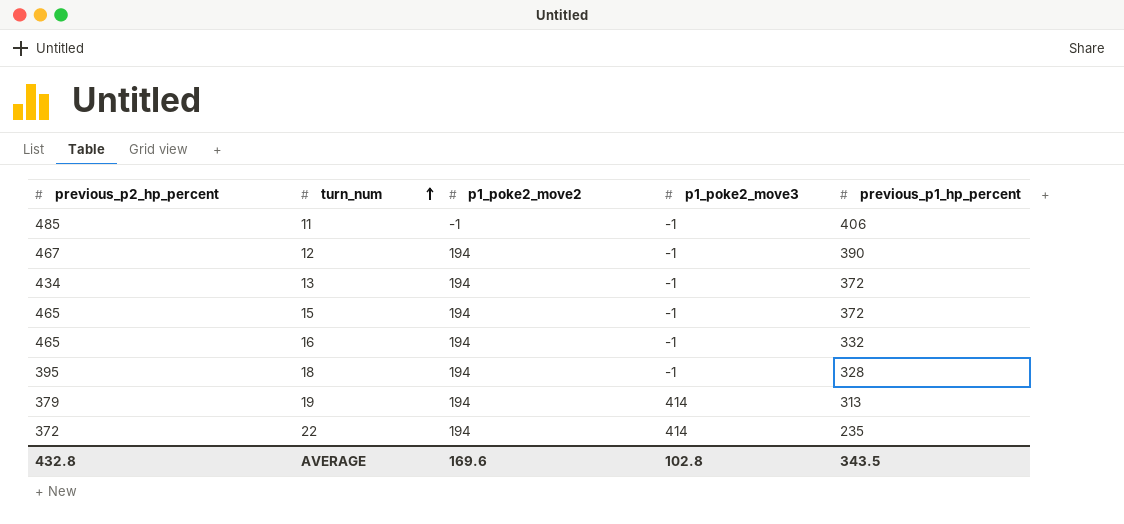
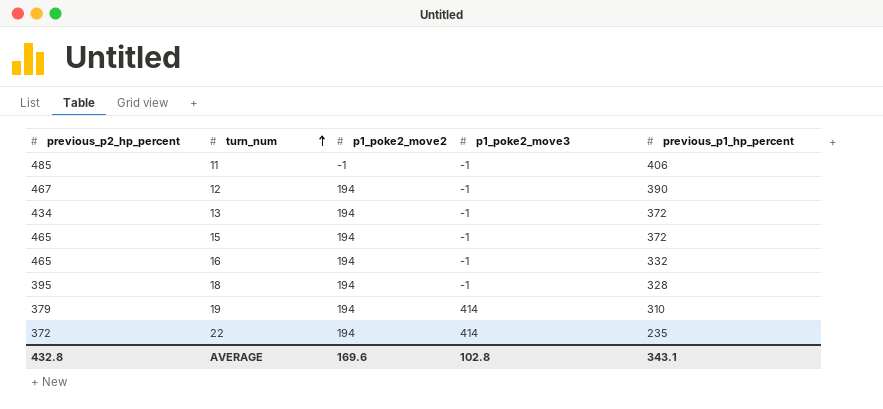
19 | previous_p1_hp_percent: 313 -> 310
AVERAGE | previous_p1_hp_percent: 343.5 -> 343.1

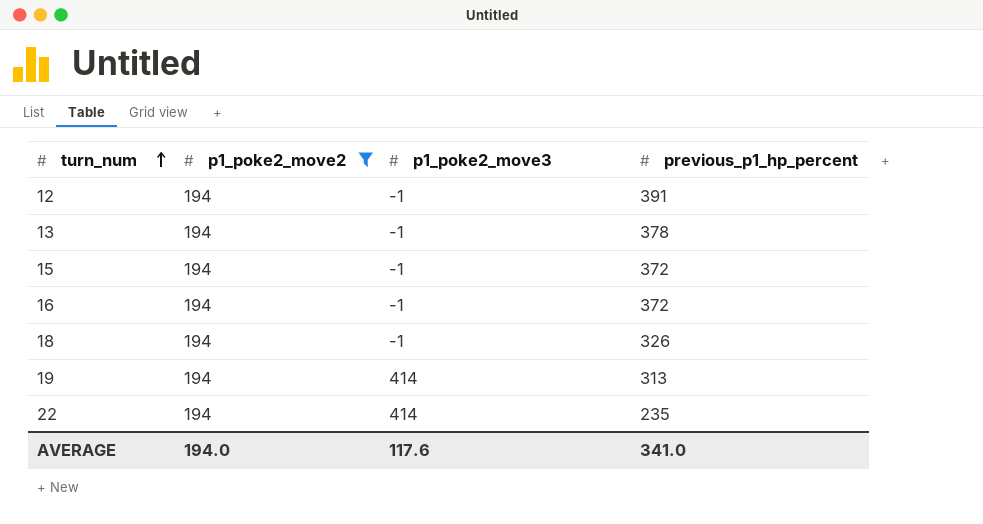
filter: none -> p1_poke2_move2 = 194
column previous_p2_hp_percent | position: 1 -> none
12 | previous_p1_hp_percent: 390 -> 391
13 | previous_p1_hp_percent: 372 -> 378
16 | previous_p1_hp_percent: 332 -> 372
18 | previous_p1_hp_percent: 328 -> 326
19 | previous_p1_hp_percent: 310 -> 313
AVERAGE | p1_poke2_move2: 169.6 -> 194.0
AVERAGE | p1_poke2_move3: 102.8 -> 117.6
AVERAGE | previous_p1_hp_percent: 343.1 -> 341.0

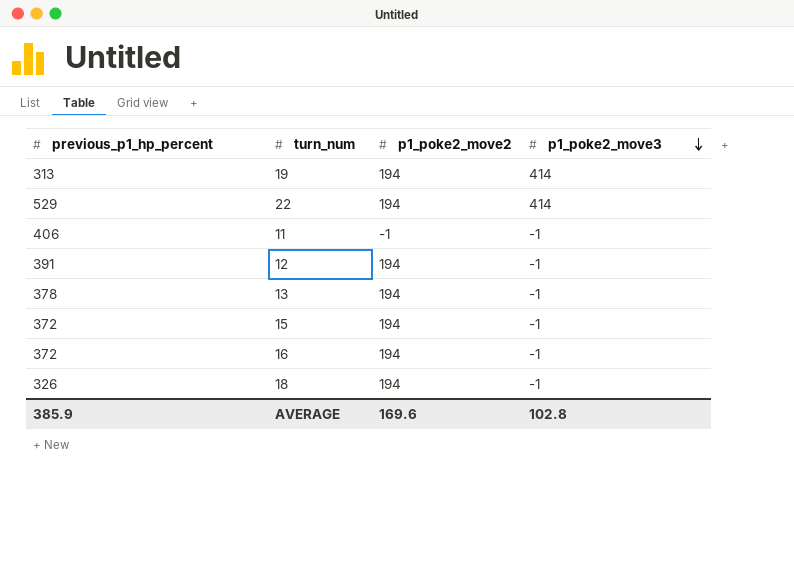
filter: p1_poke2_move2 = 194 -> none
row order: turn_num ascending -> p1_poke2_move3 descending
column previous_p1_hp_percent | position: 4 -> 1
22 | previous_p1_hp_percent: 235 -> 529
AVERAGE | previous_p1_hp_percent: 341.0 -> 385.9
AVERAGE | p1_poke2_move2: 194.0 -> 169.6
AVERAGE | p1_poke2_move3: 117.6 -> 102.8

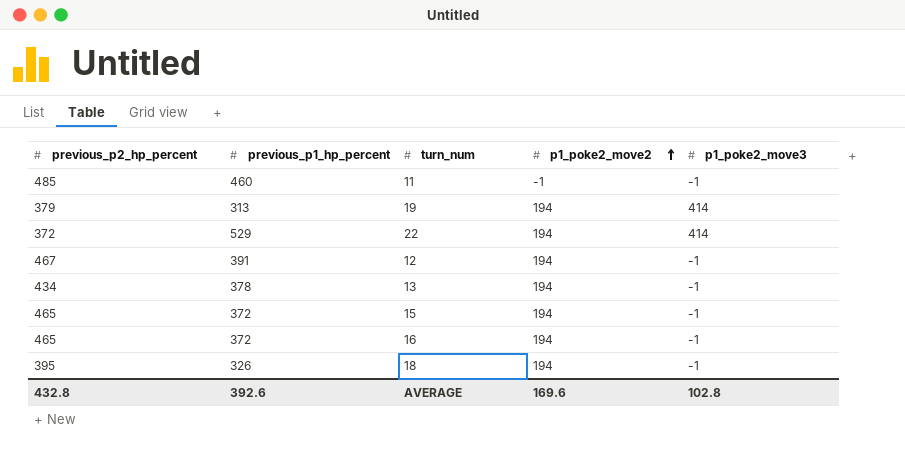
row order: p1_poke2_move3 descending -> p1_poke2_move2 ascending
column previous_p2_hp_percent | position: none -> 1
11 | previous_p1_hp_percent: 406 -> 460
AVERAGE | previous_p1_hp_percent: 385.9 -> 392.6

